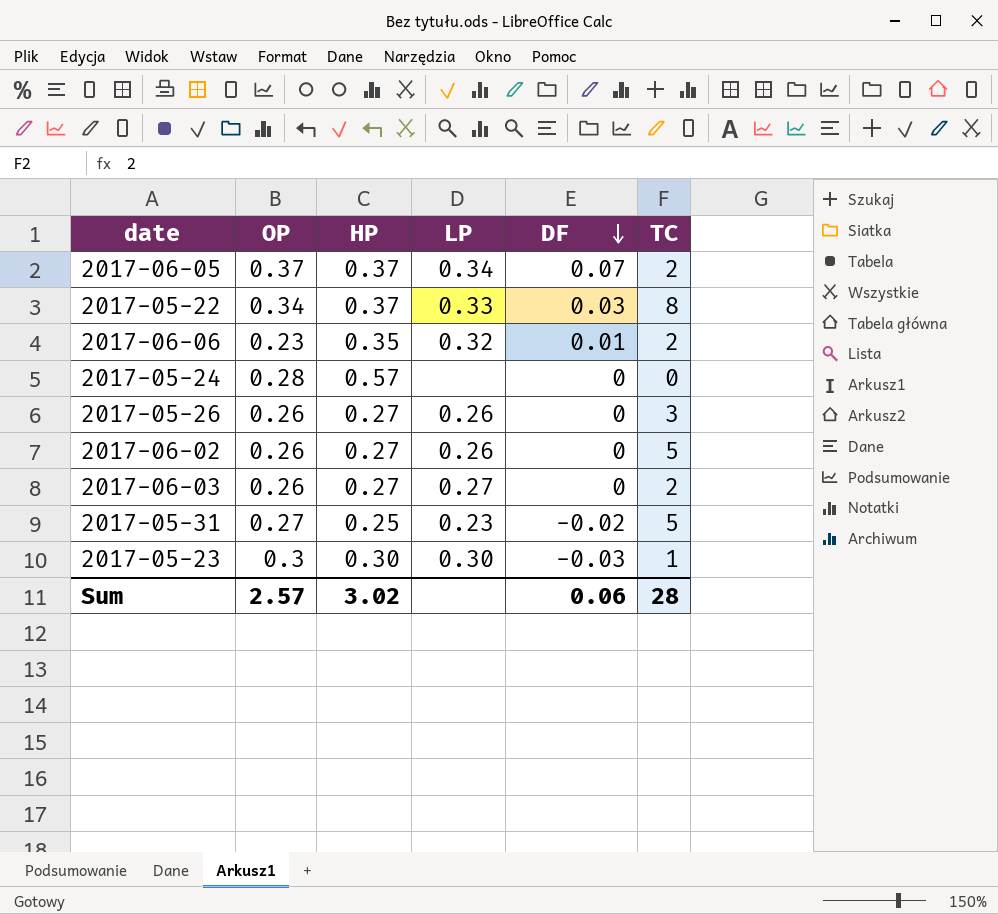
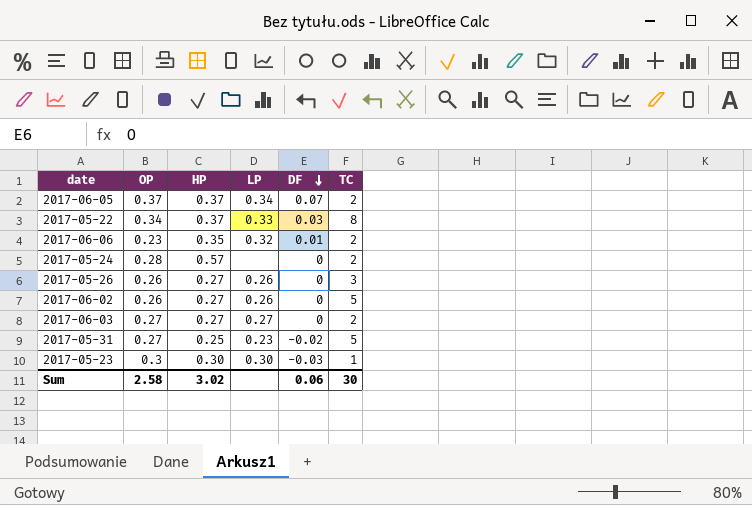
2017-05-24 | TC: 0 -> 2
2017-06-03 | OP: 0.26 -> 0.27
Sum | OP: 2.57 -> 2.58
Sum | TC: 28 -> 30

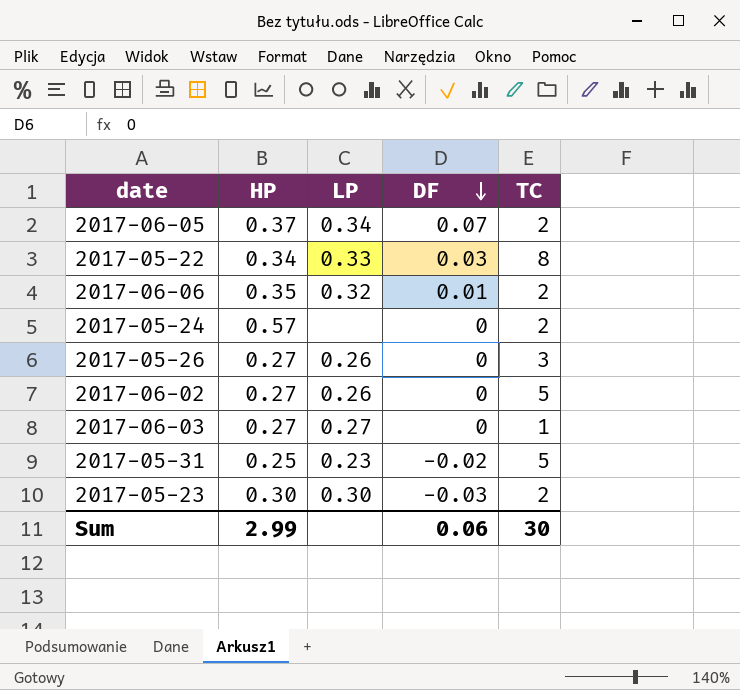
column OP | position: 2 -> none
2017-05-22 | HP: 0.37 -> 0.34
2017-06-03 | TC: 2 -> 1
2017-05-23 | TC: 1 -> 2
Sum | HP: 3.02 -> 2.99

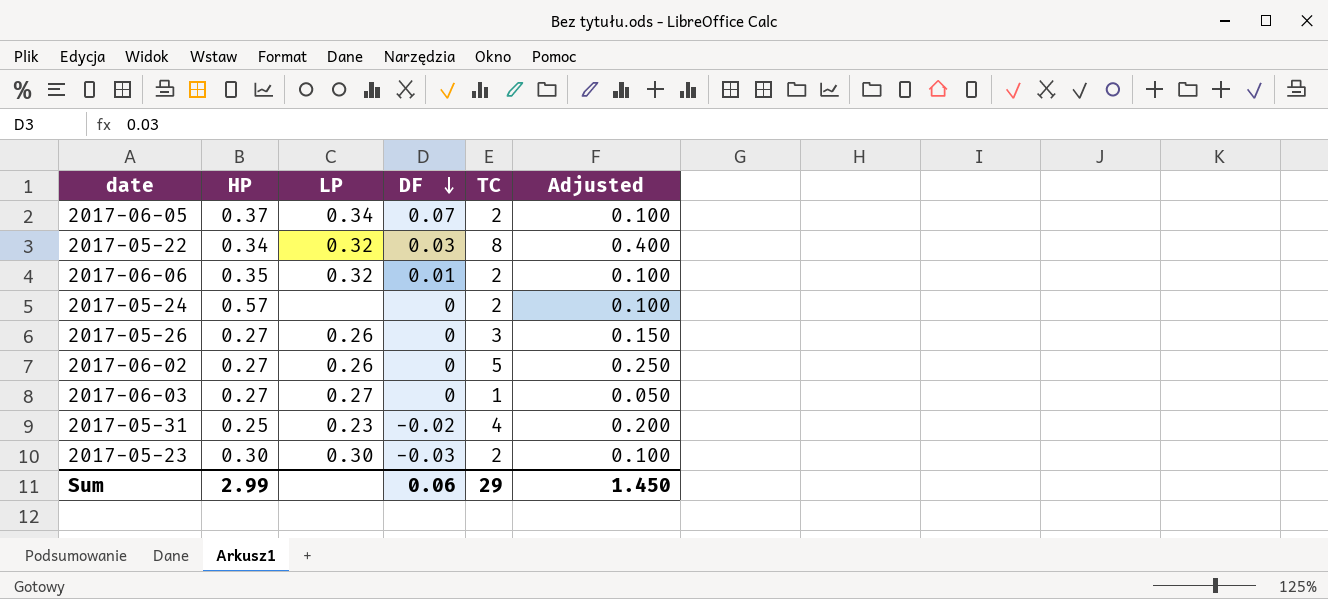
column Adjusted | formula: none -> [TC] * 0.05
2017-05-22 | LP: 0.33 -> 0.32
2017-05-31 | TC: 5 -> 4
Sum | TC: 30 -> 29

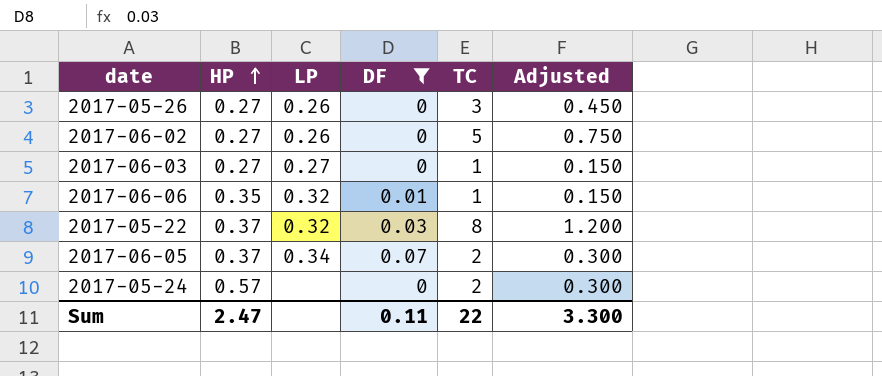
filter: none -> DF >= 0
row order: DF descending -> HP ascending
column Adjusted | formula: [TC] * 0.05 -> [TC] * 0.15
2017-06-06 | TC: 2 -> 1
2017-05-22 | HP: 0.34 -> 0.37
Sum | HP: 2.99 -> 2.47
Sum | DF: 0.06 -> 0.11
Sum | TC: 29 -> 22
Sum | Adjusted: 1.450 -> 3.300

